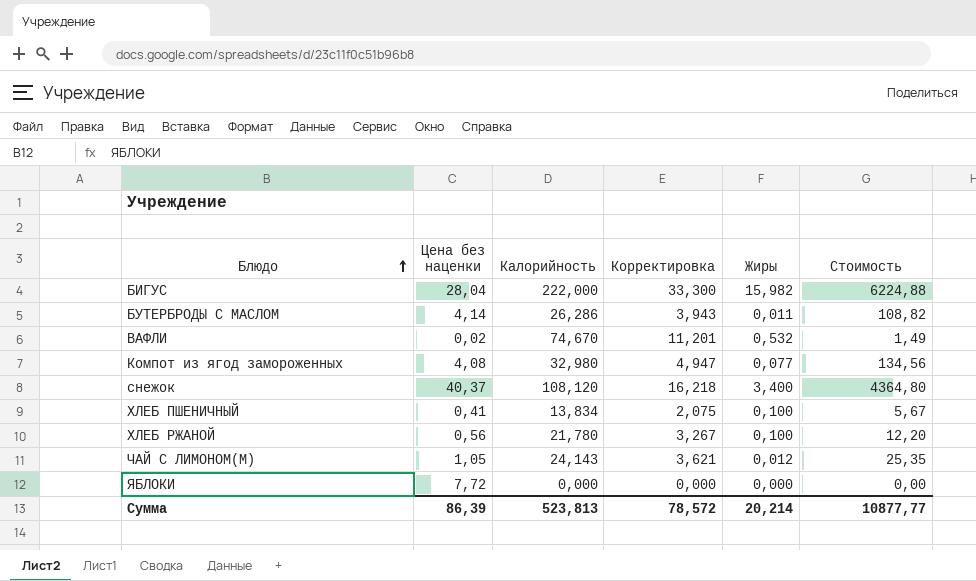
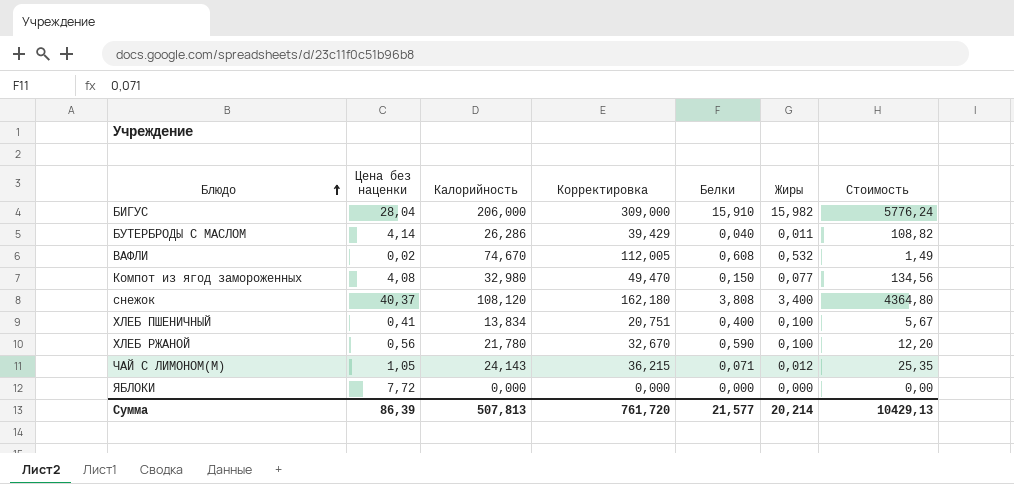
column Корректировка | formula: [Калорийность] * 0,15 -> [Калорийность] * 1,5
column Белки | position: none -> 5
БИГУС | Калорийность: 222,000 -> 206,000
БИГУС | Стоимость: 6224,88 -> 5776,24
Сумма | Калорийность: 523,813 -> 507,813
Сумма | Корректировка: 78,572 -> 761,720
Сумма | Стоимость: 10877,77 -> 10429,13

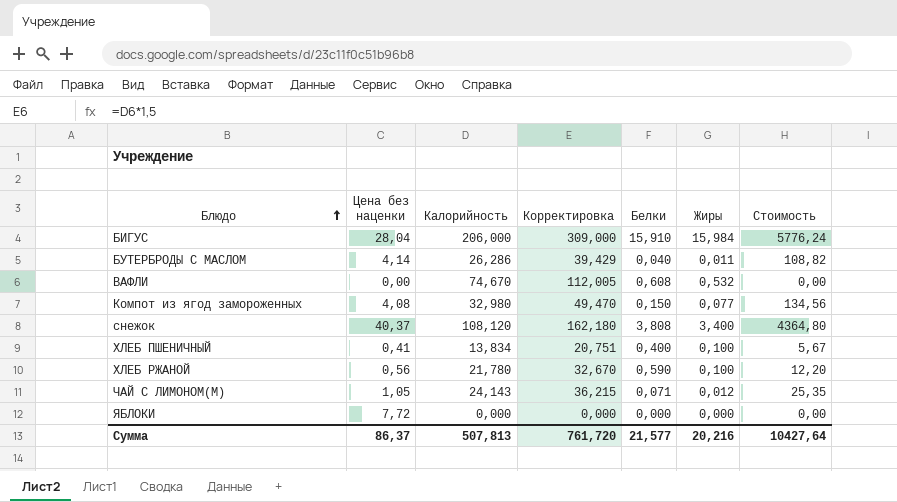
БИГУС | Жиры: 15,982 -> 15,984
ВАФЛИ | Цена без наценки: 0,02 -> 0,00
ВАФЛИ | Стоимость: 1,49 -> 0,00
Сумма | Цена без наценки: 86,39 -> 86,37
Сумма | Жиры: 20,214 -> 20,216
Сумма | Стоимость: 10429,13 -> 10427,64

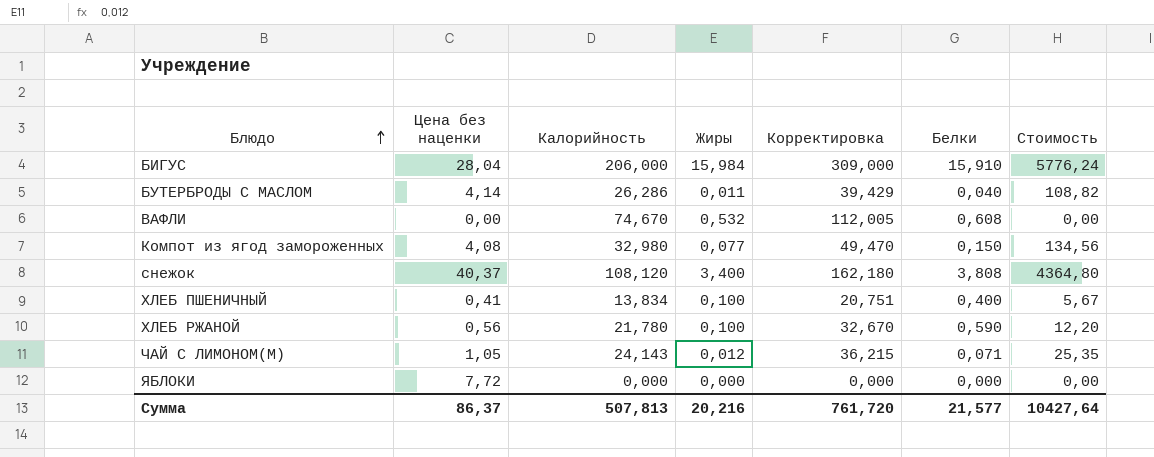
column Жиры | position: 6 -> 4

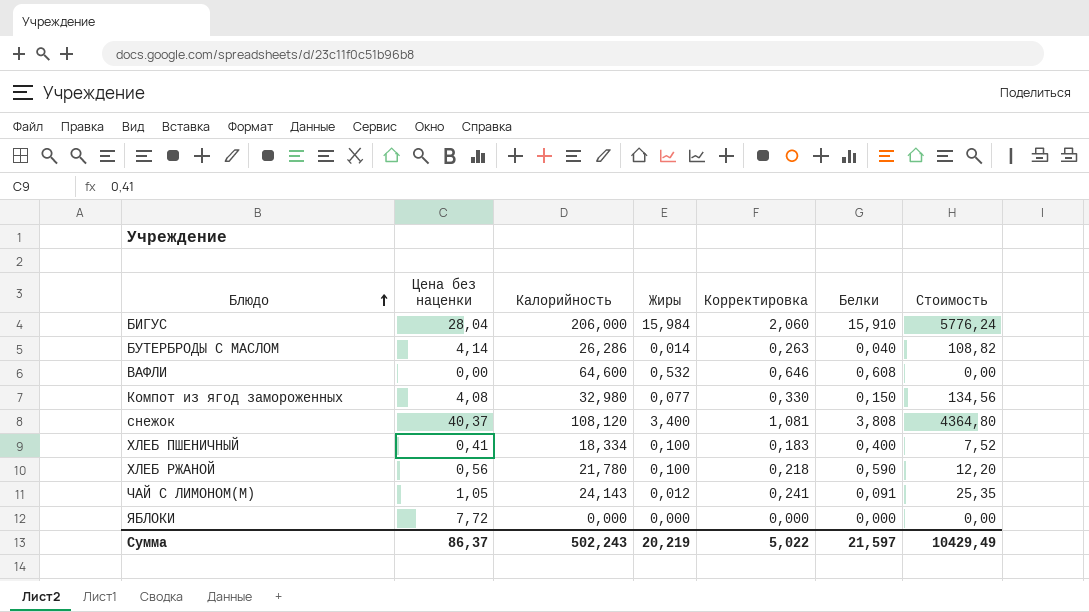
column Корректировка | formula: [Калорийность] * 1,5 -> [Калорийность] * 0,01
БУТЕРБРОДЫ С МАСЛОМ | Жиры: 0,011 -> 0,014
ВАФЛИ | Калорийность: 74,670 -> 64,600
ХЛЕБ ПШЕНИЧНЫЙ | Калорийность: 13,834 -> 18,334
ХЛЕБ ПШЕНИЧНЫЙ | Стоимость: 5,67 -> 7,52
ЧАЙ С ЛИМОНОМ(М) | Белки: 0,071 -> 0,091
Сумма | Калорийность: 507,813 -> 502,243
Сумма | Жиры: 20,216 -> 20,219
Сумма | Корректировка: 761,720 -> 5,022
Сумма | Белки: 21,577 -> 21,597
Сумма | Стоимость: 10427,64 -> 10429,49

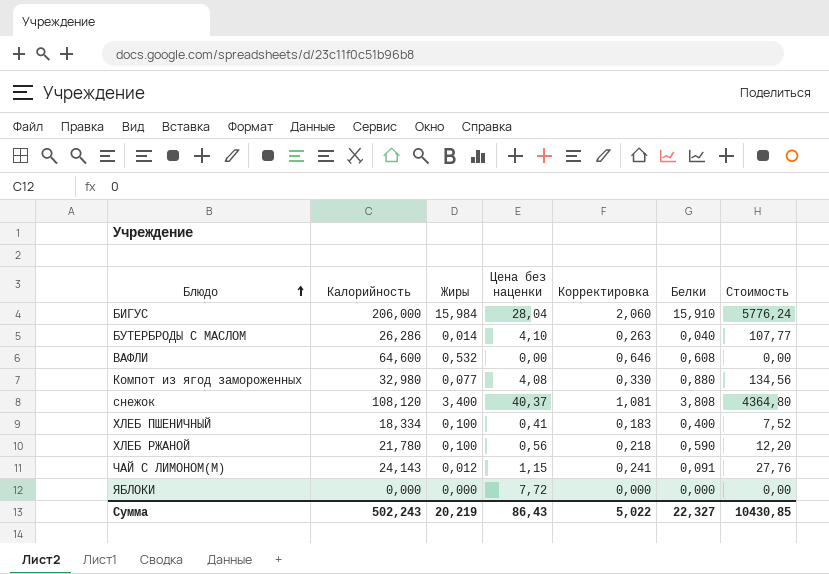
column Цена без наценки | position: 2 -> 4
БУТЕРБРОДЫ С МАСЛОМ | Цена без наценки: 4,14 -> 4,10
БУТЕРБРОДЫ С МАСЛОМ | Стоимость: 108,82 -> 107,77
Компот из ягод замороженных | Белки: 0,150 -> 0,880
ЧАЙ С ЛИМОНОМ(М) | Цена без наценки: 1,05 -> 1,15
ЧАЙ С ЛИМОНОМ(М) | Стоимость: 25,35 -> 27,76
Сумма | Цена без наценки: 86,37 -> 86,43
Сумма | Белки: 21,597 -> 22,327
Сумма | Стоимость: 10429,49 -> 10430,85

